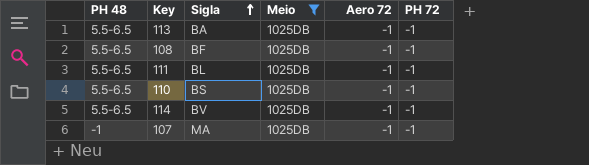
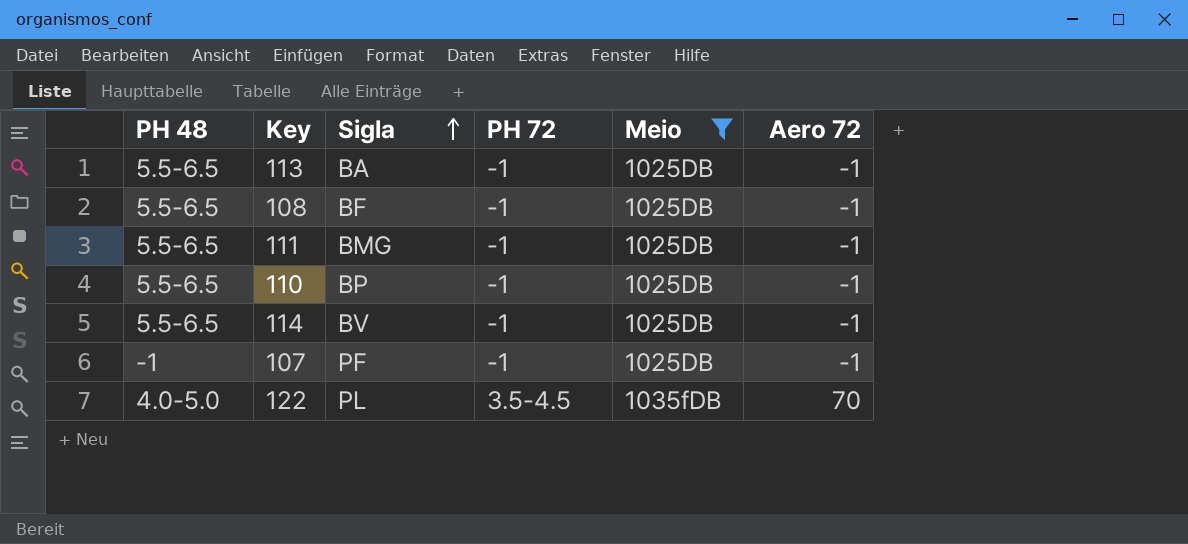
column PH 72 | position: 6 -> 4
111 | Sigla: BL -> BMG
110 | Sigla: BS -> BP
107 | Sigla: MA -> PF
row 122: none -> 4.0-5.0 | PL | 3.5-4.5 | 1035fDB | 70

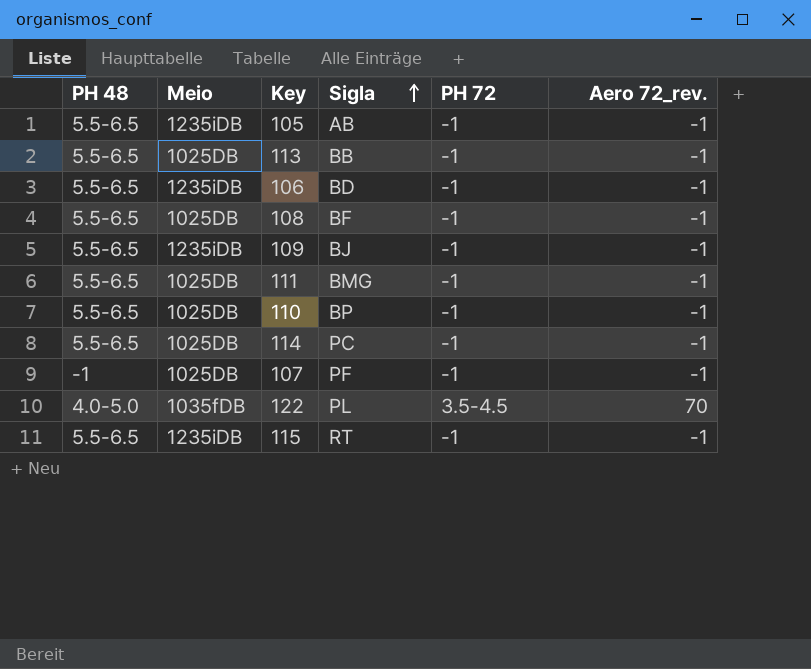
filter: Meio != 1235iDB -> none
column Meio | position: 5 -> 2
column name: Aero 72 -> Aero 72_rev.
113 | Sigla: BA -> BB
114 | Sigla: BV -> PC

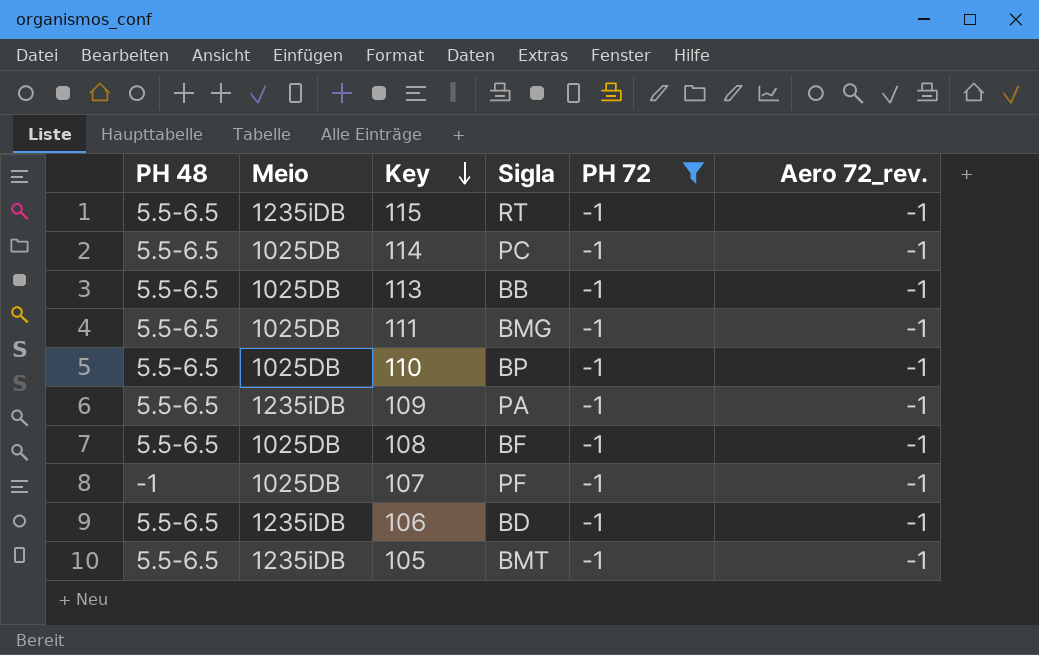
filter: none -> PH 72 = -1
row order: Sigla ascending -> Key descending
109 | Sigla: BJ -> PA
105 | Sigla: AB -> BMT

